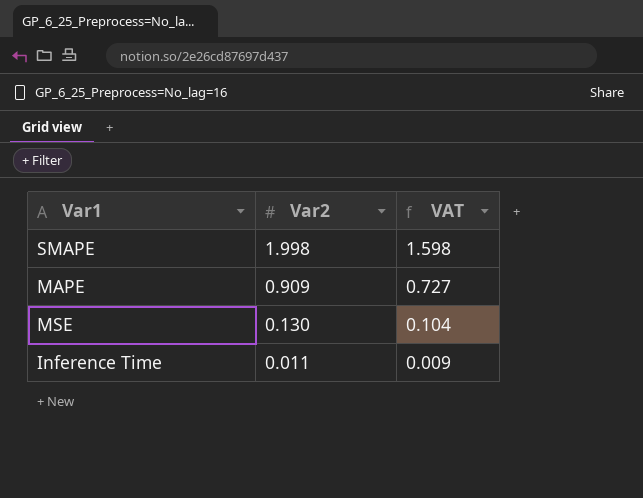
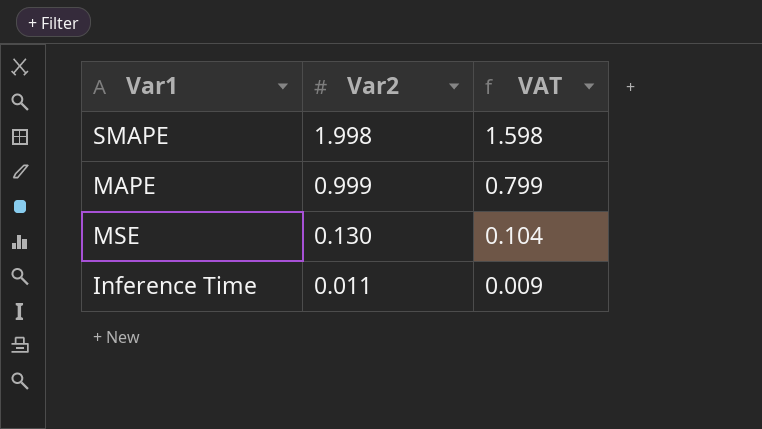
MAPE | Var2: 0.909 -> 0.999
MAPE | VAT: 0.727 -> 0.799

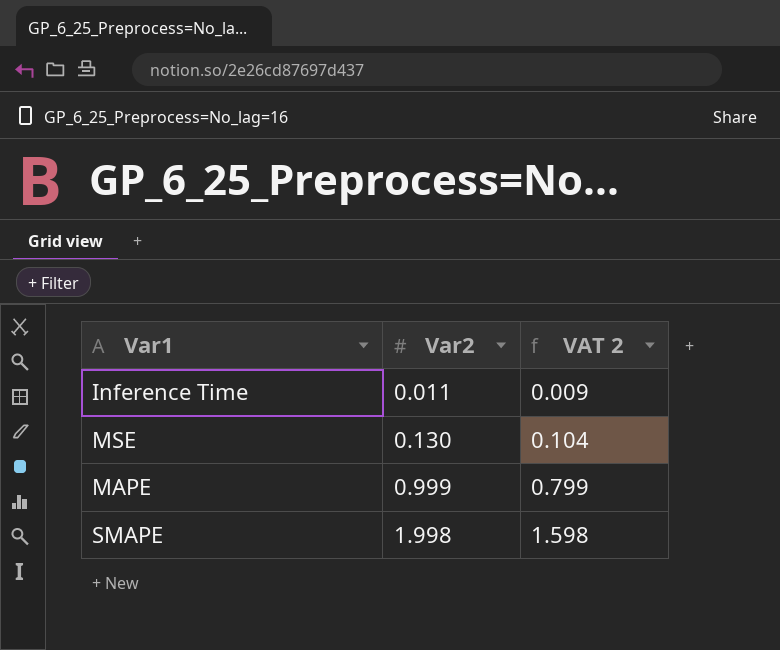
row order: Var2 descending -> Var2 ascending
column name: VAT -> VAT 2

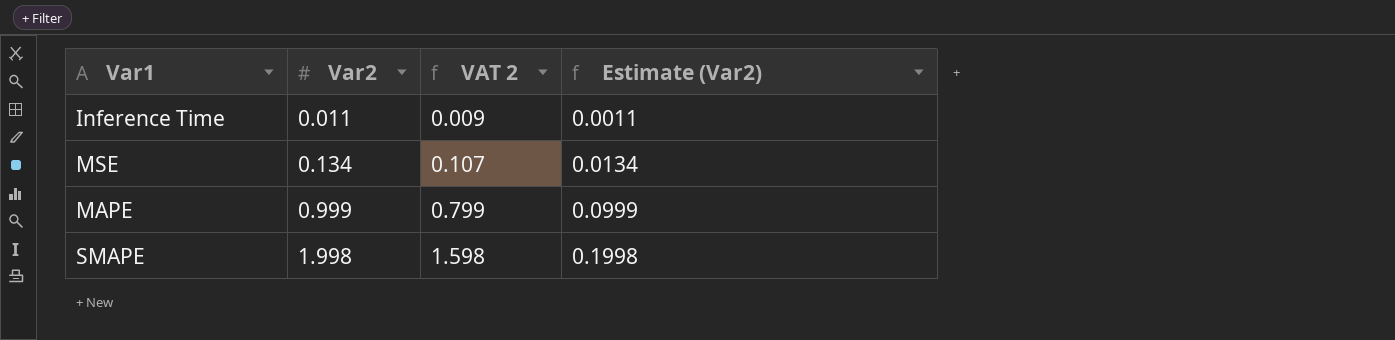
column Estimate (Var2) | formula: none -> [Var2] * 0.1
MSE | Var2: 0.130 -> 0.134
MSE | VAT 2: 0.104 -> 0.107

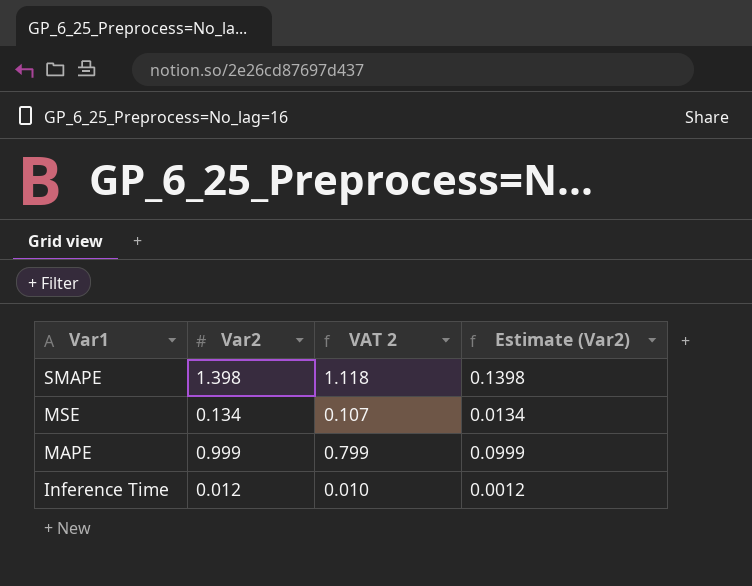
row order: Var2 ascending -> Var1 descending
SMAPE | Var2: 1.998 -> 1.398
SMAPE | VAT 2: 1.598 -> 1.118
SMAPE | Estimate (Var2): 0.1998 -> 0.1398
Inference Time | Var2: 0.011 -> 0.012
Inference Time | VAT 2: 0.009 -> 0.010
Inference Time | Estimate (Var2): 0.0011 -> 0.0012

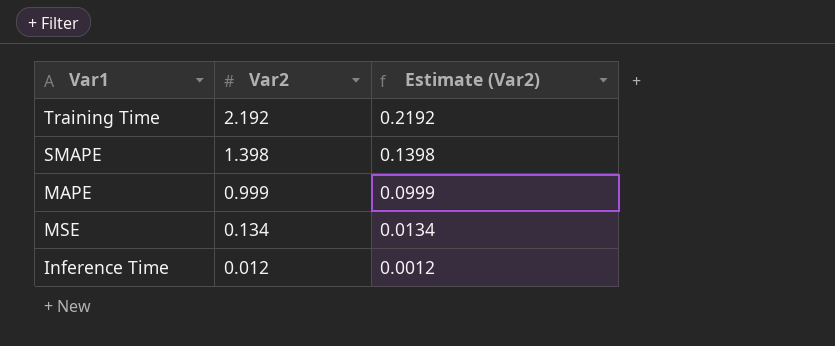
row order: Var1 descending -> Var2 descending
column VAT 2 | formula: [Var2] * 0.8 -> none
row Training Time: none -> 2.192 | 0.2192

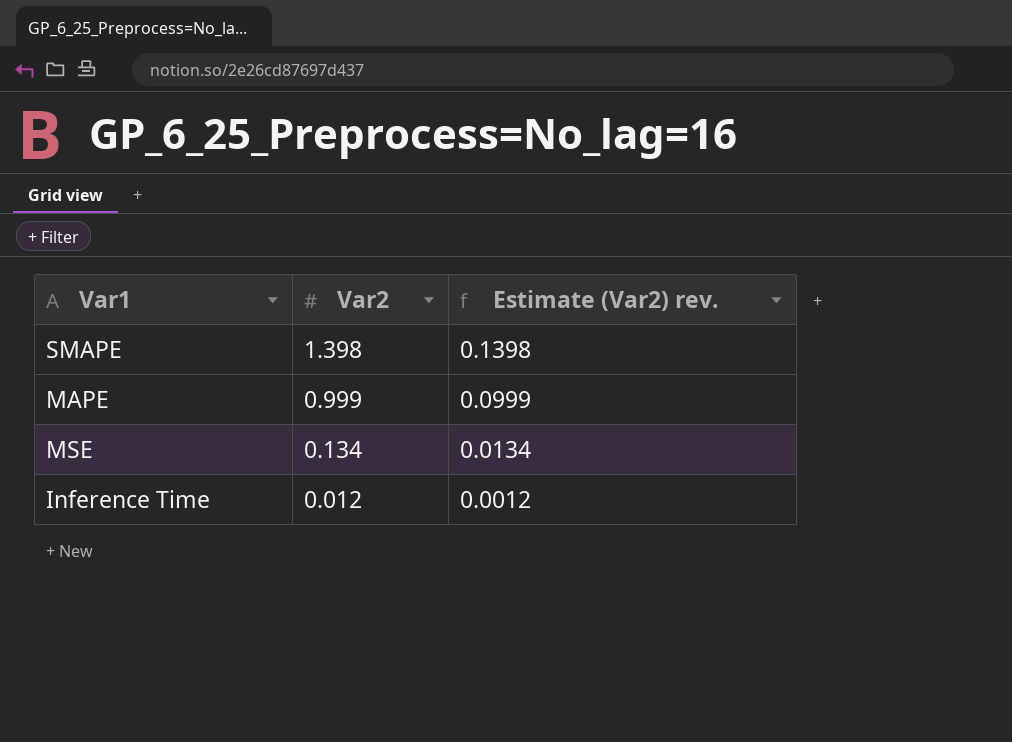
column name: Estimate (Var2) -> Estimate (Var2) rev.
row Training Time: 2.192 | 0.2192 -> none

